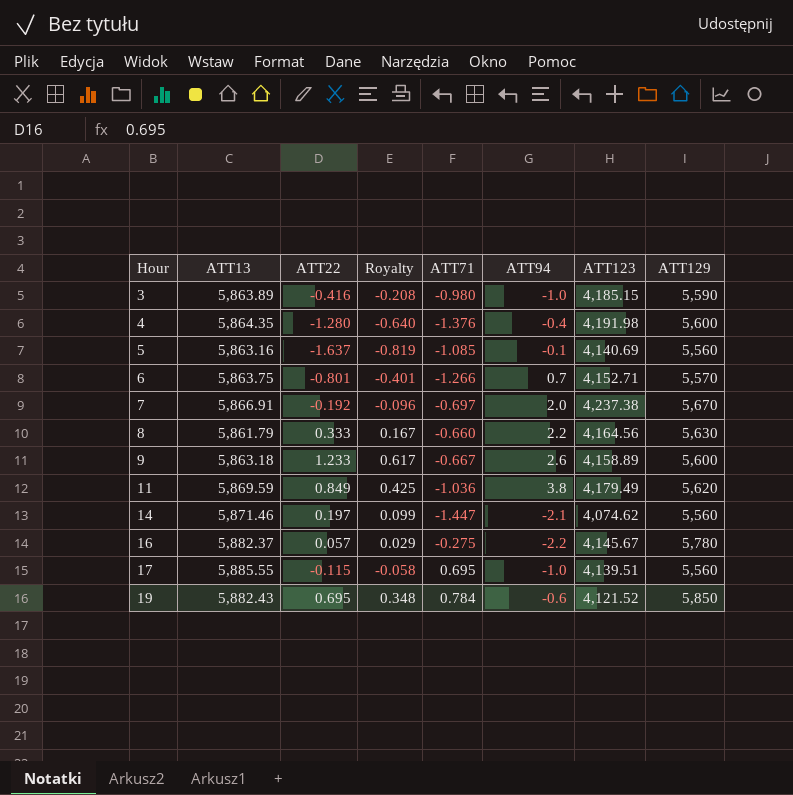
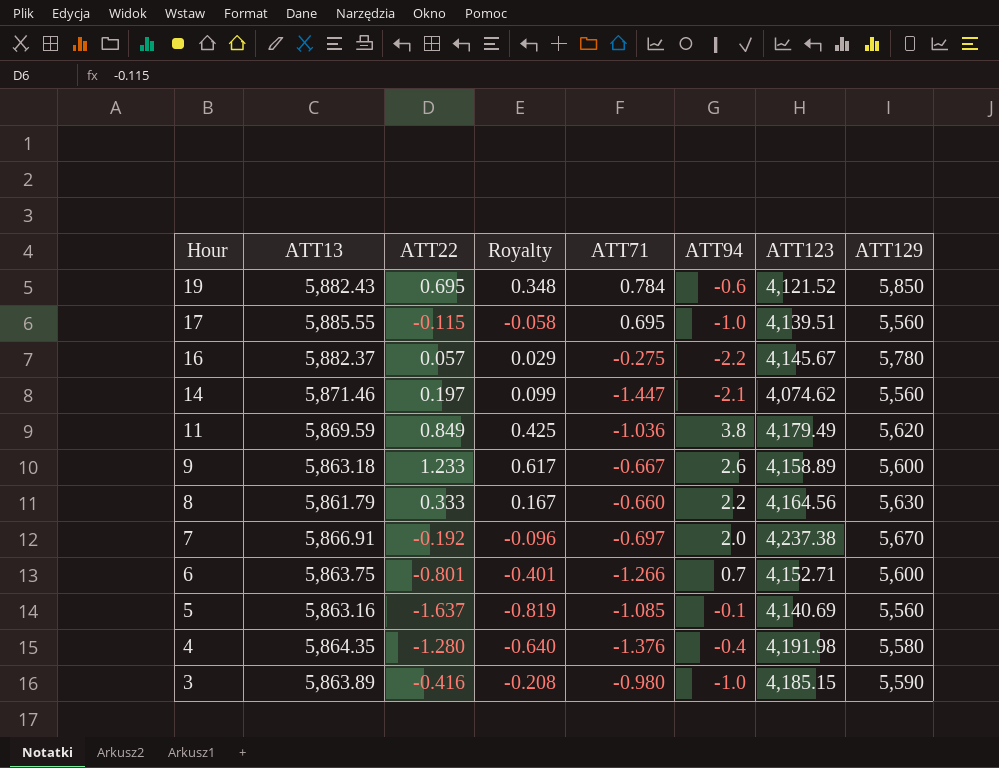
row order: Hour ascending -> Hour descending
6 | ATT129: 5,570 -> 5,600
4 | ATT129: 5,600 -> 5,580

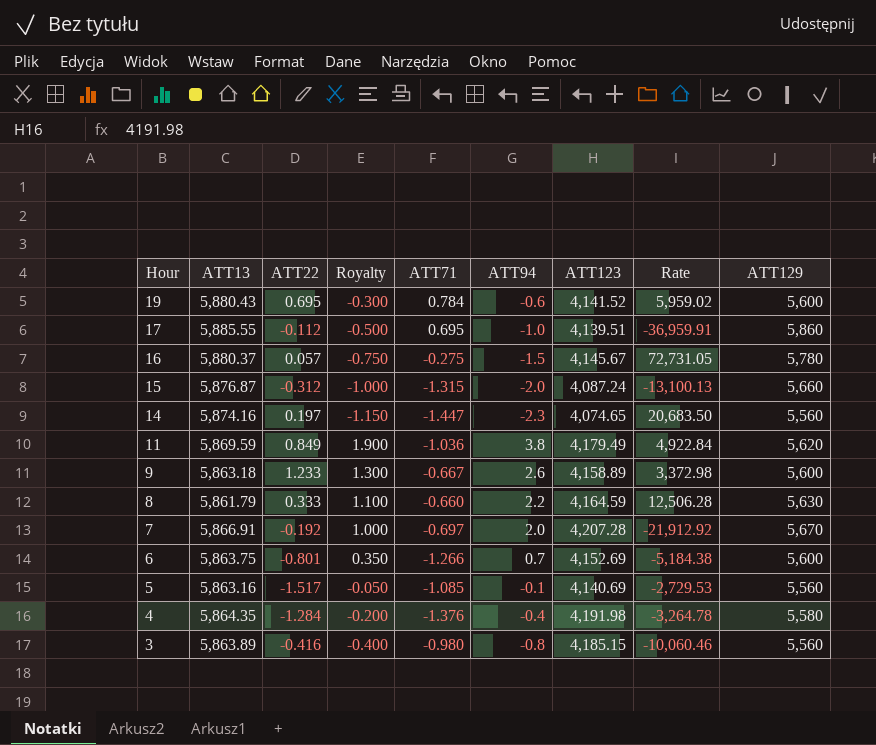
column Royalty | formula: [ATT22] * 0.5 -> [ATT94] * 0.5
column Rate | formula: none -> [ATT123] / [ATT22]
19 | ATT13: 5,882.43 -> 5,880.43
19 | ATT123: 4,121.52 -> 4,141.52
19 | ATT129: 5,850 -> 5,600
17 | ATT22: -0.115 -> -0.112
17 | ATT129: 5,560 -> 5,860
16 | ATT13: 5,882.37 -> 5,880.37
16 | ATT94: -2.2 -> -1.5
row 15: none -> 5,876.87 | -0.312 | -1.000 | -1.315 | -2.0 | 4,087.24 | -13,100.13 | 5,660
14 | ATT13: 5,871.46 -> 5,874.16
14 | ATT94: -2.1 -> -2.3
14 | ATT123: 4,074.62 -> 4,074.65
8 | ATT123: 4,164.56 -> 4,164.59
7 | ATT123: 4,237.38 -> 4,207.28
6 | ATT123: 4,152.71 -> 4,152.69
5 | ATT22: -1.637 -> -1.517
4 | ATT22: -1.280 -> -1.284
3 | ATT94: -1.0 -> -0.8
3 | ATT129: 5,590 -> 5,560

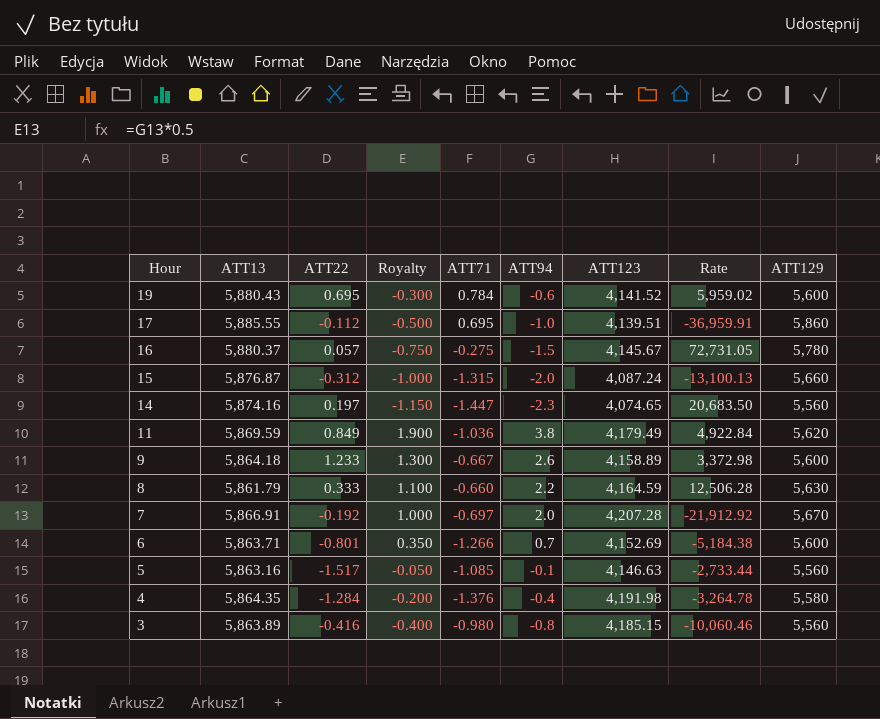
9 | ATT13: 5,863.18 -> 5,864.18
6 | ATT13: 5,863.75 -> 5,863.71
5 | ATT123: 4,140.69 -> 4,146.63
5 | Rate: -2,729.53 -> -2,733.44

